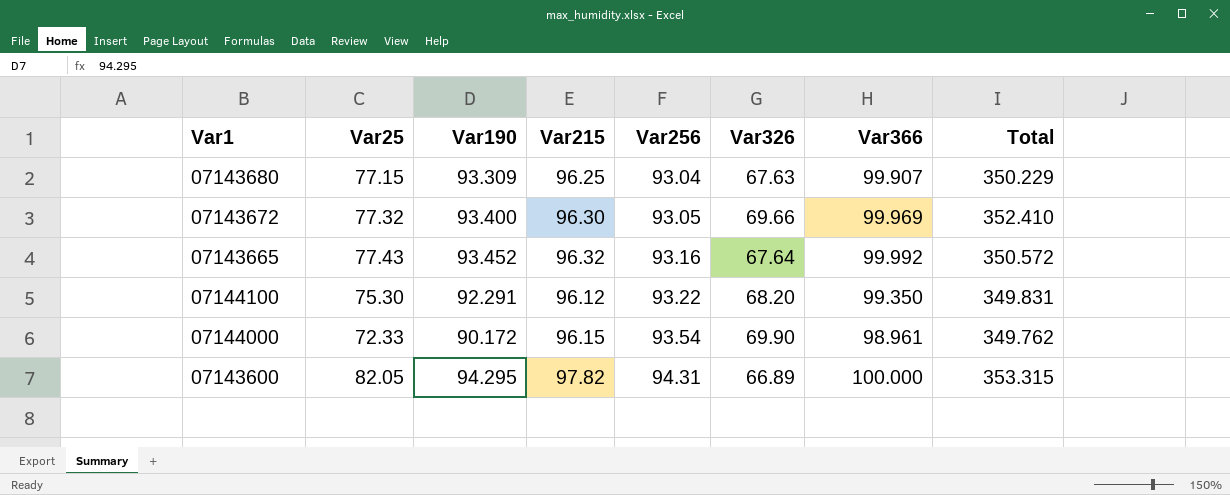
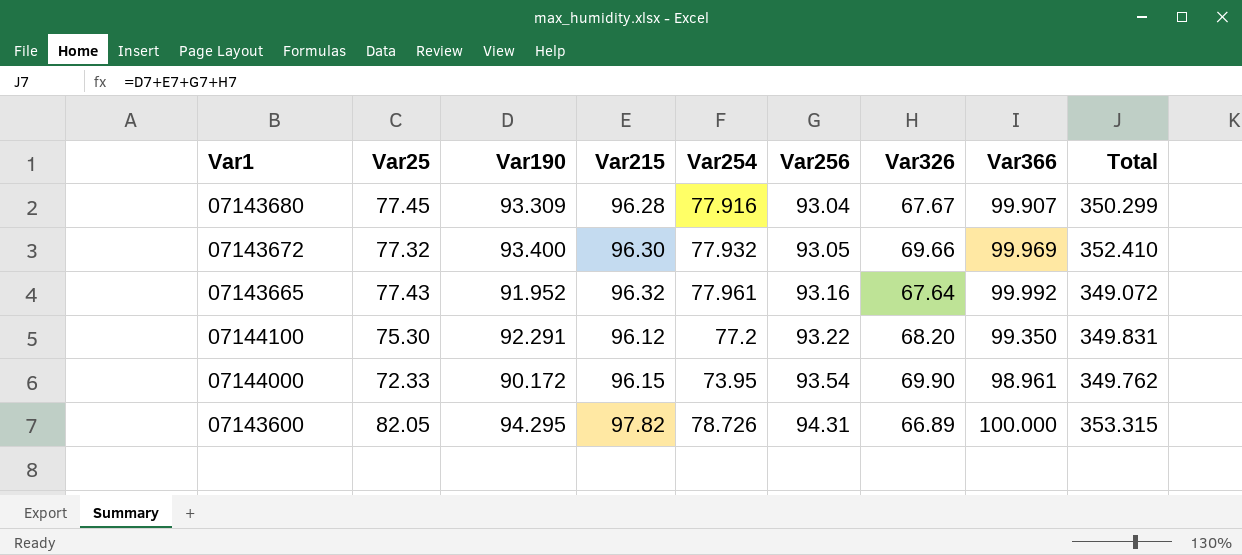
column Var254 | position: none -> 5
07143680 | Var25: 77.15 -> 77.45
07143680 | Var215: 96.25 -> 96.28
07143680 | Var326: 67.63 -> 67.67
07143680 | Total: 350.229 -> 350.299
07143665 | Var190: 93.452 -> 91.952
07143665 | Total: 350.572 -> 349.072

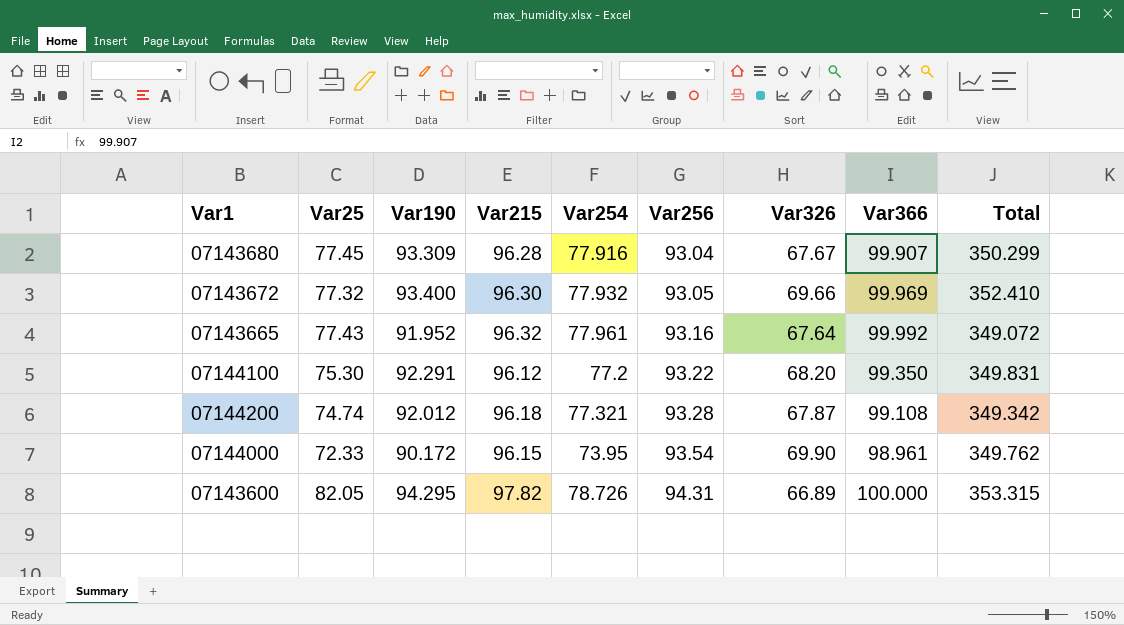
row 07144200: none -> 74.74 | 92.012 | 96.18 | 77.321 | 93.28 | 67.87 | 99.108 | 349.342

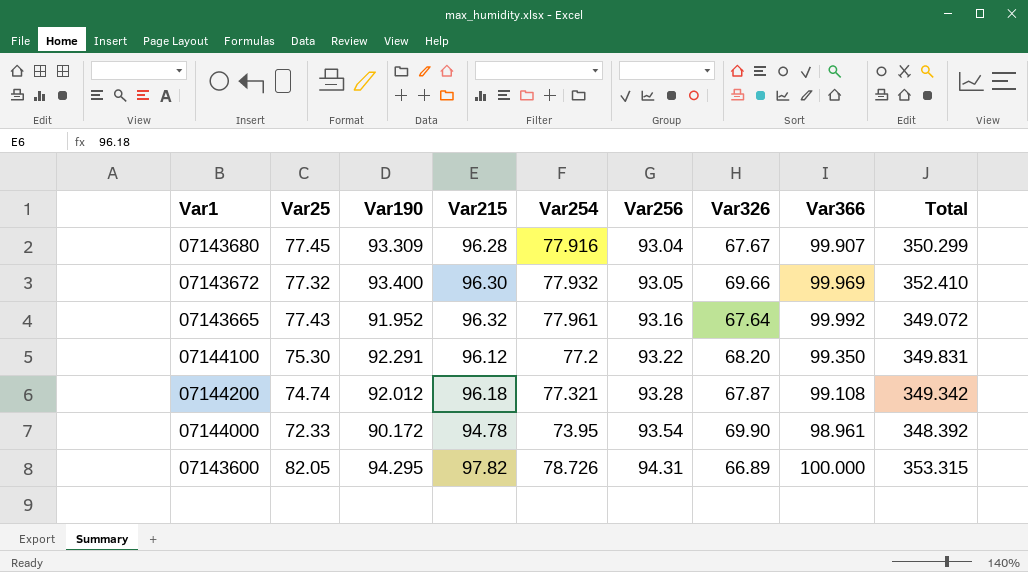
07144000 | Var215: 96.15 -> 94.78
07144000 | Total: 349.762 -> 348.392

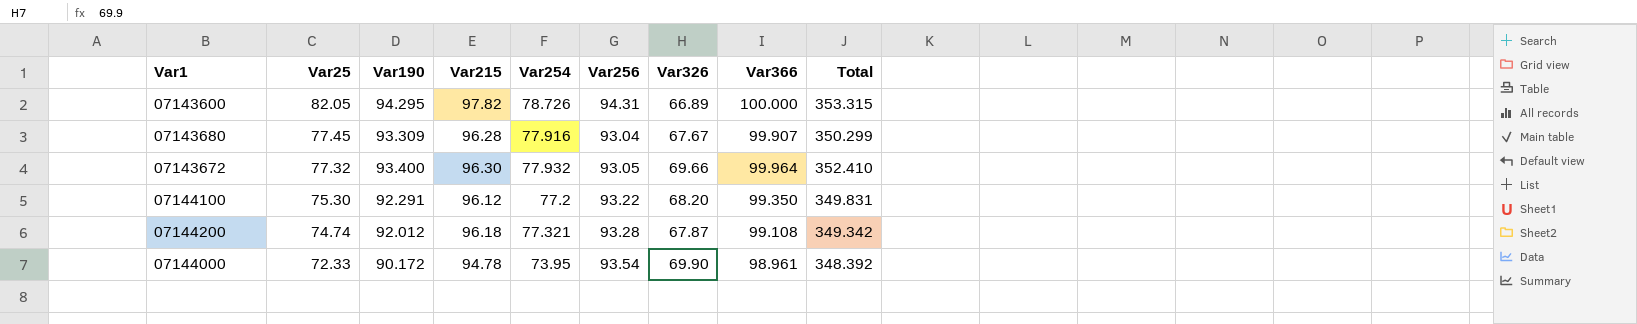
row order: Var256 ascending -> Var25 descending
row 07143665: 77.43 | 91.952 | 96.32 | 77.961 | 93.16 | 67.64 | 99.992 | 349.072 -> none
07143672 | Var366: 99.969 -> 99.964

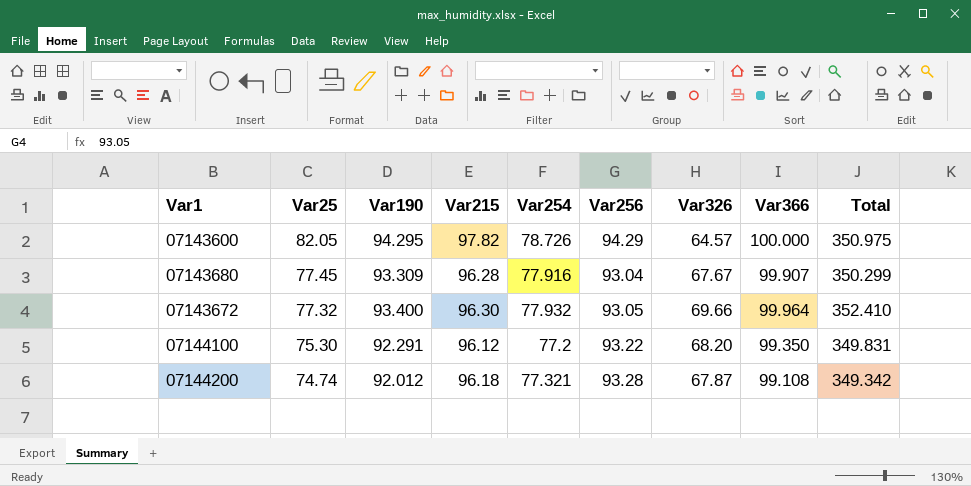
row 07144000: 72.33 | 90.172 | 94.78 | 73.95 | 93.54 | 69.90 | 98.961 | 348.392 -> none
07143600 | Var256: 94.31 -> 94.29
07143600 | Var326: 66.89 -> 64.57
07143600 | Total: 353.315 -> 350.975

